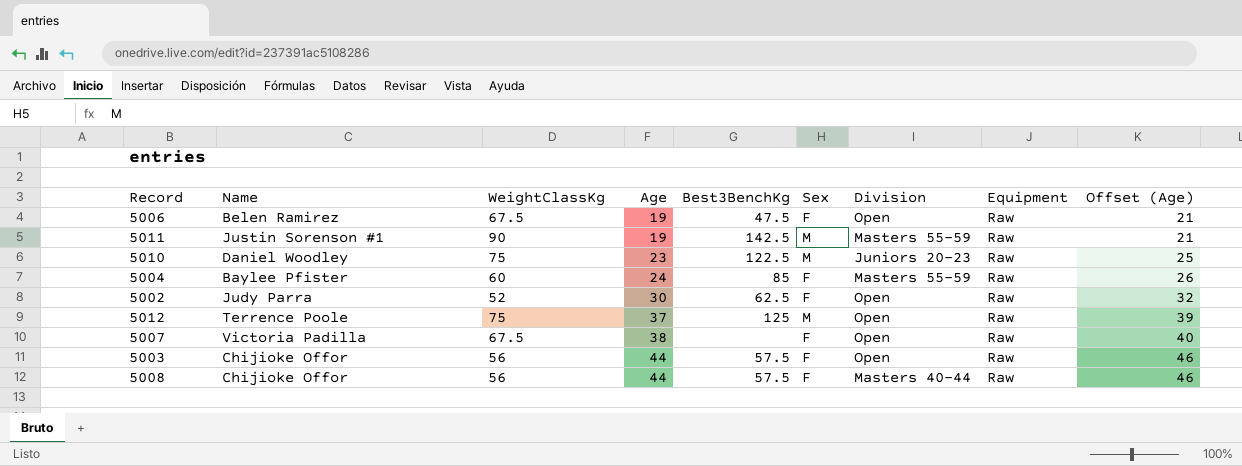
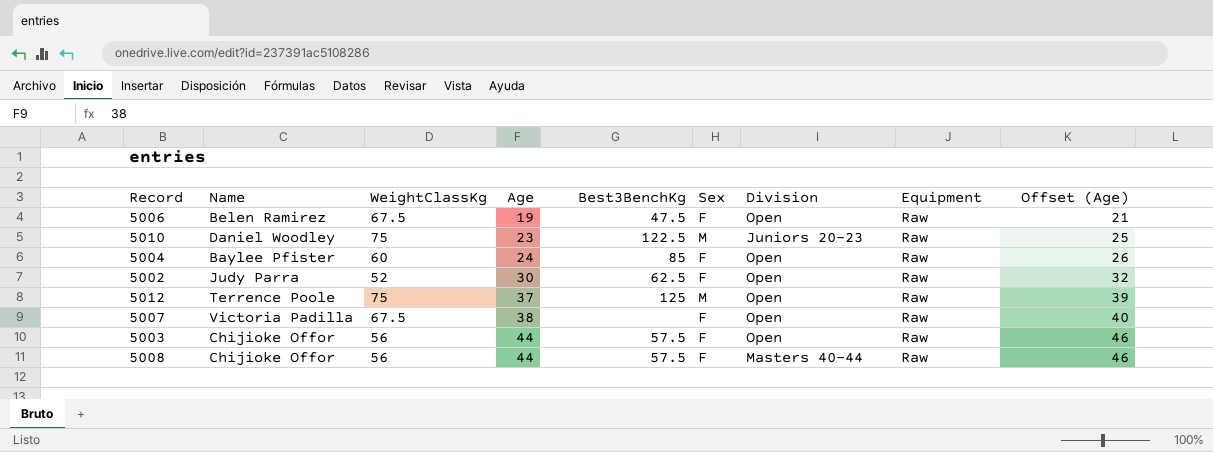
row 5011: Justin Sorenson #1 | 90 | 19 | 142.5 | M | Masters 55-59 | Raw | 21 -> none
5004 | Division: Masters 55-59 -> Open

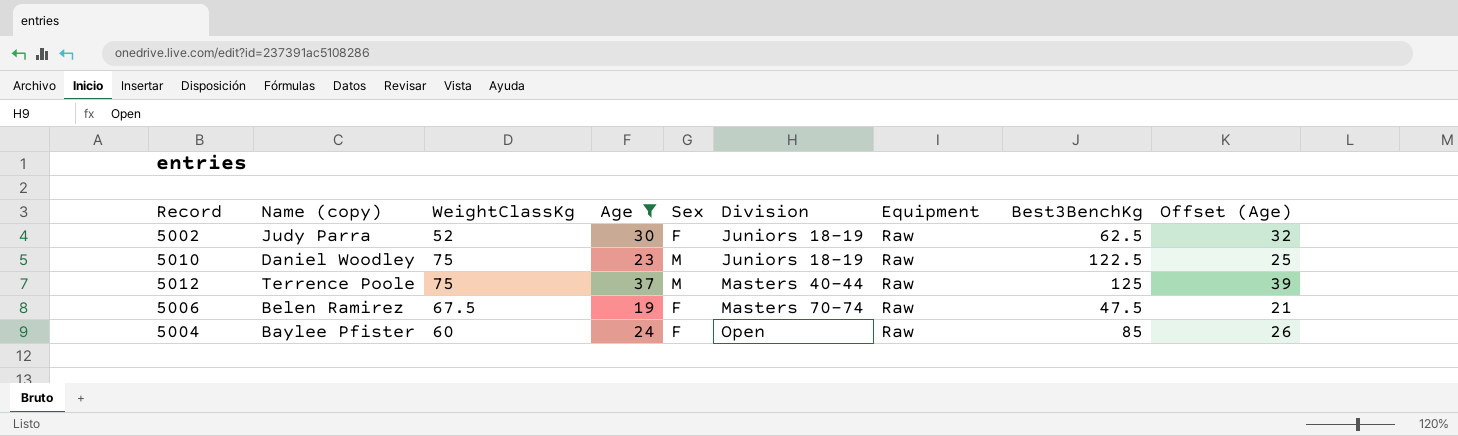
filter: none -> Age <= 37
row order: Age ascending -> Division ascending
column name: Name -> Name (copy)
column Best3BenchKg | position: 5 -> 8
5002 | Division: Open -> Juniors 18-19
5010 | Division: Juniors 20-23 -> Juniors 18-19
5012 | Division: Open -> Masters 40-44
5006 | Division: Open -> Masters 70-74

